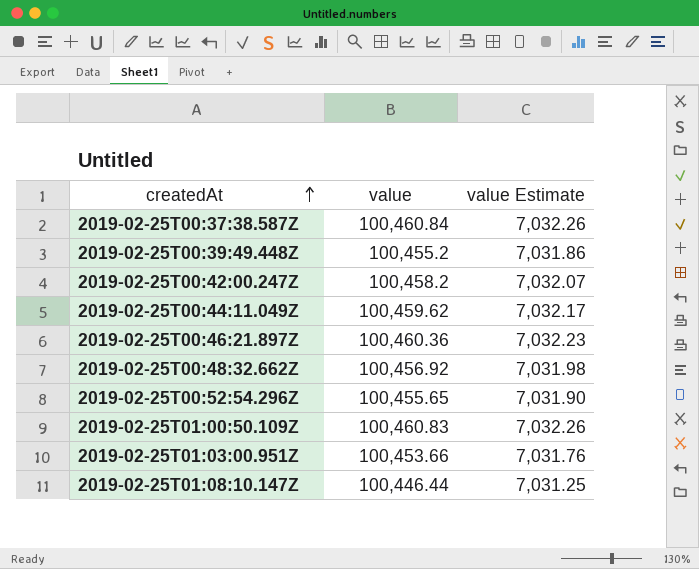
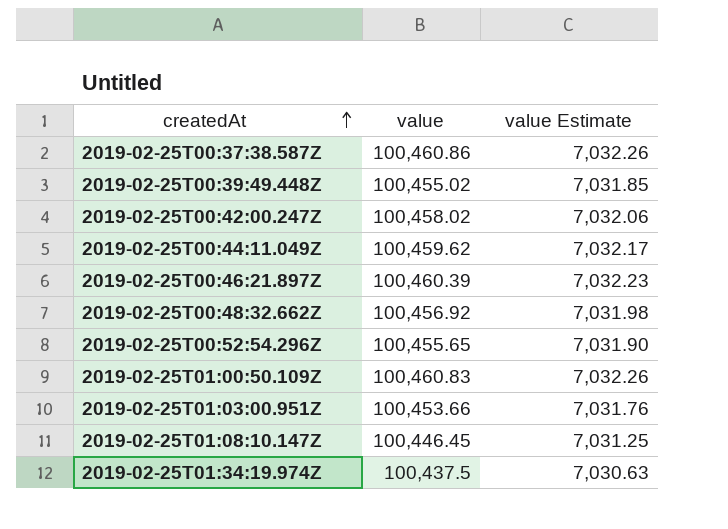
2019-02-25T00:37:38.587Z | value: 100,460.84 -> 100,460.86
2019-02-25T00:39:49.448Z | value: 100,455.2 -> 100,455.02
2019-02-25T00:39:49.448Z | value Estimate: 7,031.86 -> 7,031.85
2019-02-25T00:42:00.247Z | value: 100,458.2 -> 100,458.02
2019-02-25T00:42:00.247Z | value Estimate: 7,032.07 -> 7,032.06
2019-02-25T00:46:21.897Z | value: 100,460.36 -> 100,460.39
2019-02-25T01:08:10.147Z | value: 100,446.44 -> 100,446.45
row 2019-02-25T01:34:19.974Z: none -> 100,437.5 | 7,030.63

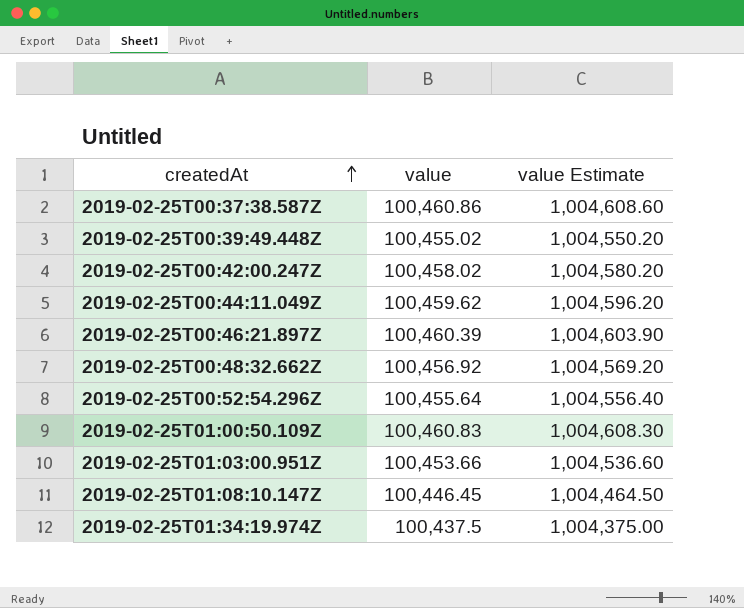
column value Estimate | formula: [value] * 0.07 -> [value] * 10
2019-02-25T00:52:54.296Z | value: 100,455.65 -> 100,455.64

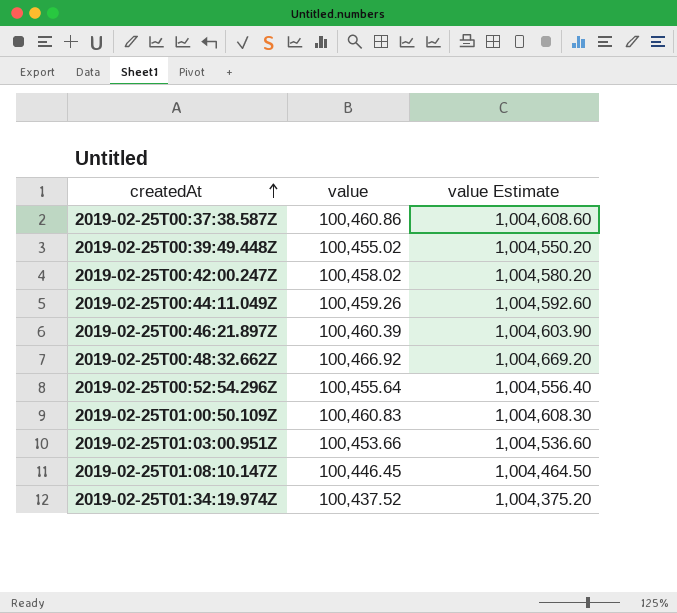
2019-02-25T00:44:11.049Z | value: 100,459.62 -> 100,459.26
2019-02-25T00:44:11.049Z | value Estimate: 1,004,596.20 -> 1,004,592.60
2019-02-25T00:48:32.662Z | value: 100,456.92 -> 100,466.92
2019-02-25T00:48:32.662Z | value Estimate: 1,004,569.20 -> 1,004,669.20
2019-02-25T01:34:19.974Z | value: 100,437.5 -> 100,437.52
2019-02-25T01:34:19.974Z | value Estimate: 1,004,375.00 -> 1,004,375.20

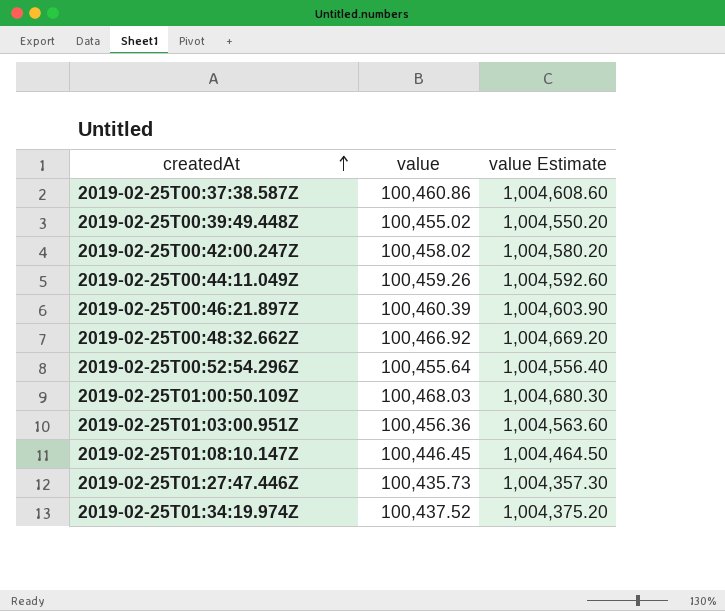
2019-02-25T01:00:50.109Z | value: 100,460.83 -> 100,468.03
2019-02-25T01:00:50.109Z | value Estimate: 1,004,608.30 -> 1,004,680.30
2019-02-25T01:03:00.951Z | value: 100,453.66 -> 100,456.36
2019-02-25T01:03:00.951Z | value Estimate: 1,004,536.60 -> 1,004,563.60
row 2019-02-25T01:27:47.446Z: none -> 100,435.73 | 1,004,357.30

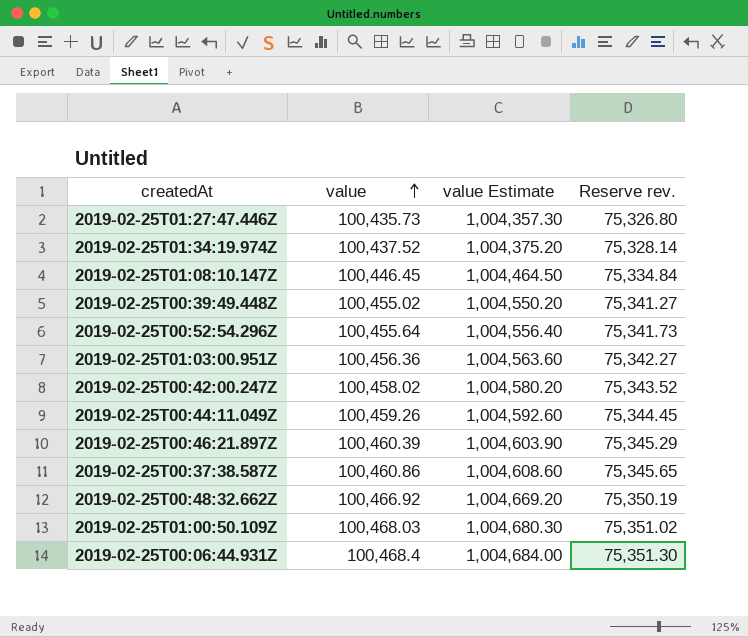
row order: createdAt ascending -> value ascending
column Reserve rev. | formula: none -> [value] * 0.75
row 2019-02-25T00:06:44.931Z: none -> 100,468.4 | 1,004,684.00 | 75,351.30

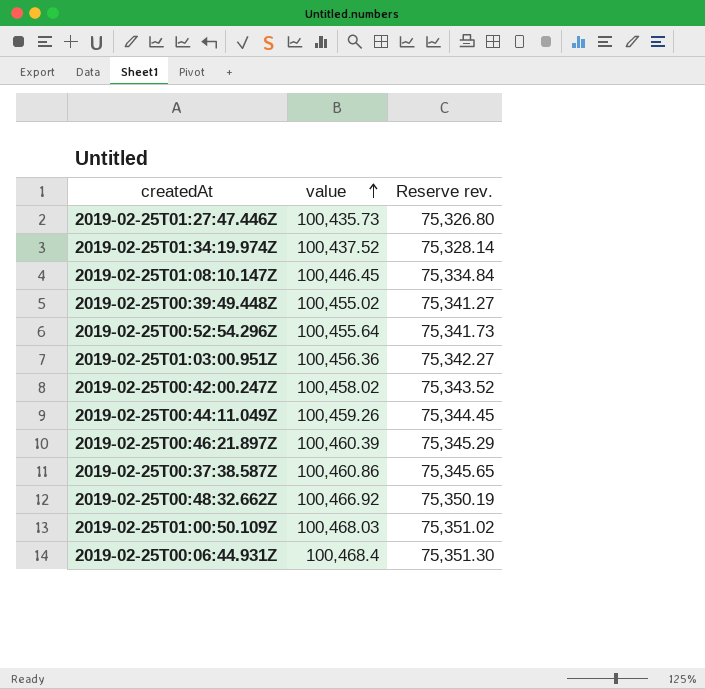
column value Estimate | formula: [value] * 10 -> none

